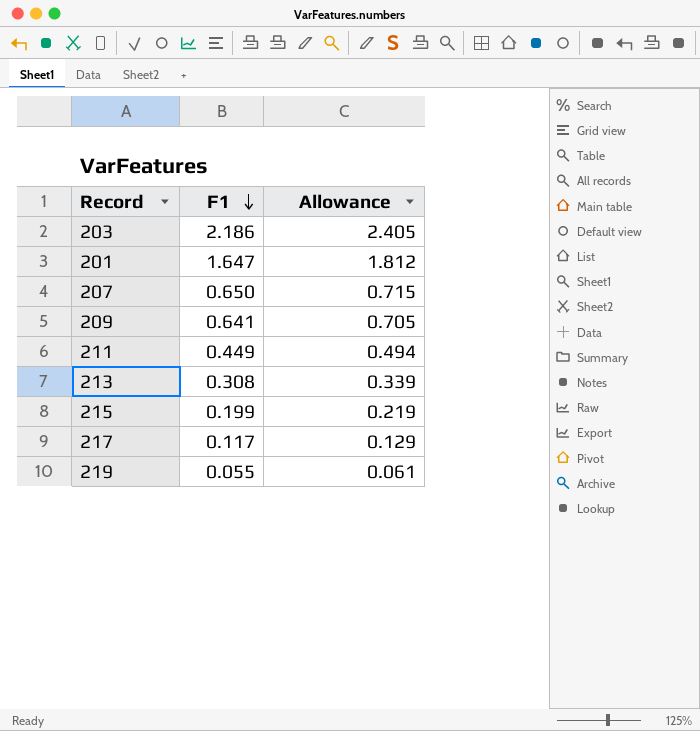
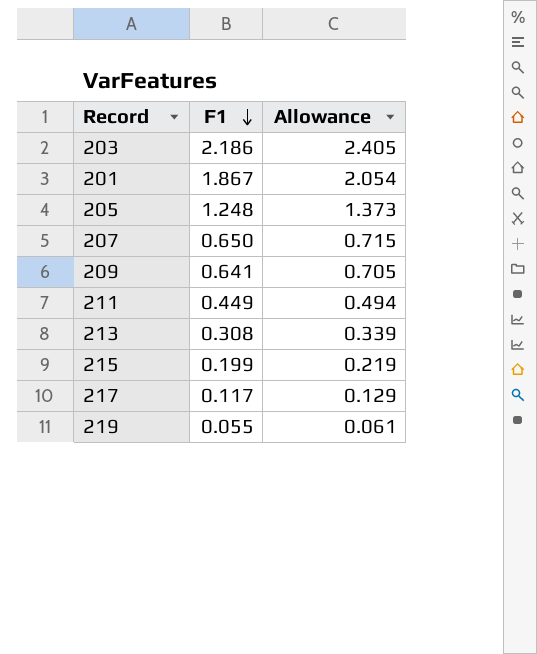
201 | F1: 1.647 -> 1.867
201 | Allowance: 1.812 -> 2.054
row 205: none -> 1.248 | 1.373

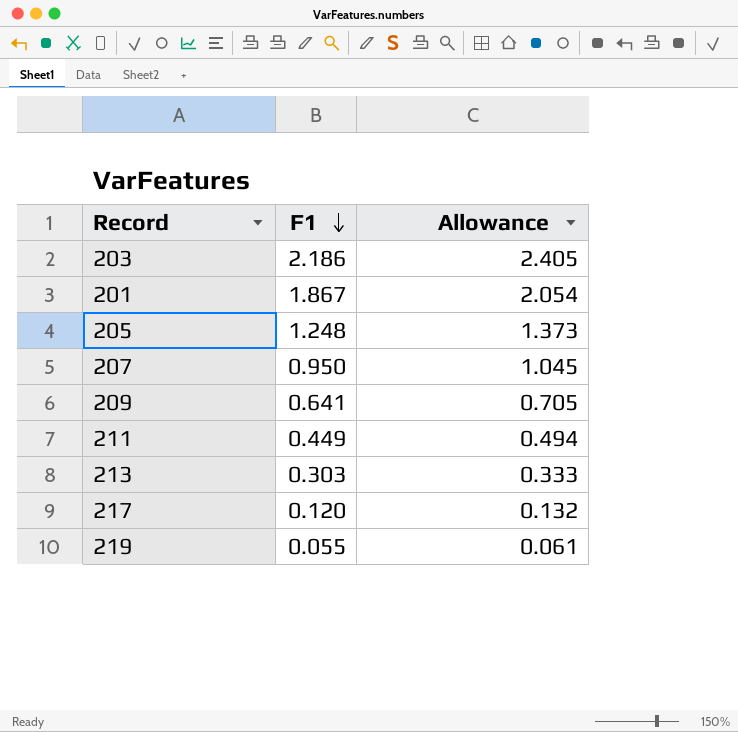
row 215: 0.199 | 0.219 -> none
207 | F1: 0.650 -> 0.950
207 | Allowance: 0.715 -> 1.045
213 | F1: 0.308 -> 0.303
213 | Allowance: 0.339 -> 0.333
217 | F1: 0.117 -> 0.120
217 | Allowance: 0.129 -> 0.132

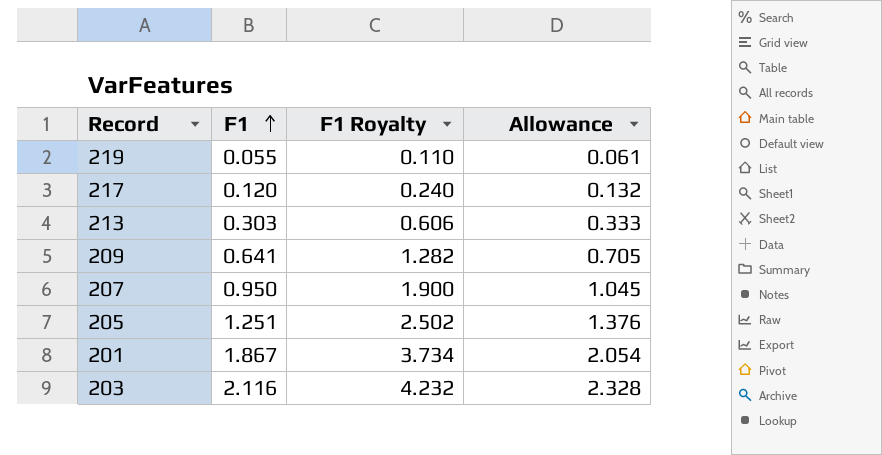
row order: F1 descending -> F1 ascending
column F1 Royalty | formula: none -> [F1] * 2
row 211: 0.449 | 0.494 -> none
205 | F1: 1.248 -> 1.251
205 | Allowance: 1.373 -> 1.376
203 | F1: 2.186 -> 2.116
203 | Allowance: 2.405 -> 2.328

